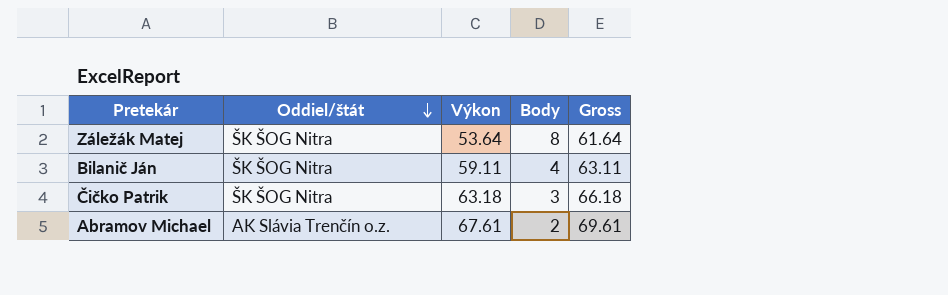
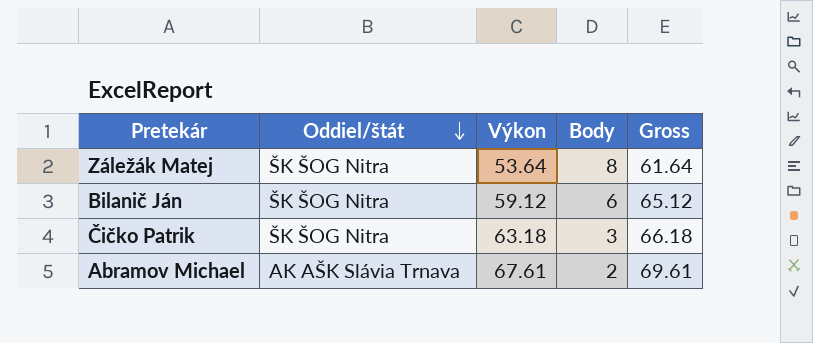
Bilanič Ján | Výkon: 59.11 -> 59.12
Bilanič Ján | Body: 4 -> 6
Bilanič Ján | Gross: 63.11 -> 65.12
Abramov Michael | Oddiel/štát: AK Slávia Trenčín o.z. -> AK AŠK Slávia Trnava

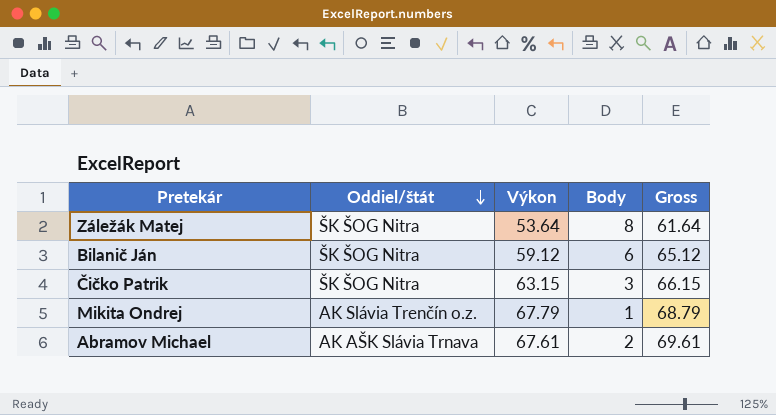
Čičko Patrik | Výkon: 63.18 -> 63.15
Čičko Patrik | Gross: 66.18 -> 66.15
row Mikita Ondrej: none -> AK Slávia Trenčín o.z. | 67.79 | 1 | 68.79

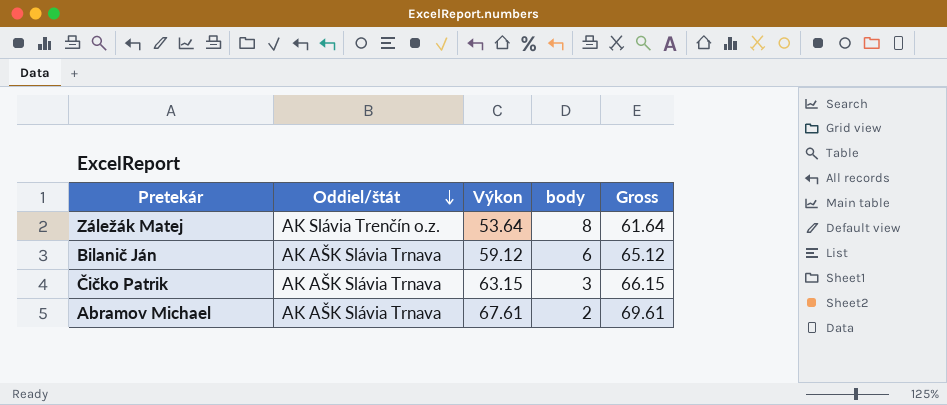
column name: Body -> body
row Mikita Ondrej: AK Slávia Trenčín o.z. | 67.79 | 1 | 68.79 -> none
Záležák Matej | Oddiel/štát: ŠK ŠOG Nitra -> AK Slávia Trenčín o.z.
Bilanič Ján | Oddiel/štát: ŠK ŠOG Nitra -> AK AŠK Slávia Trnava
Čičko Patrik | Oddiel/štát: ŠK ŠOG Nitra -> AK AŠK Slávia Trnava

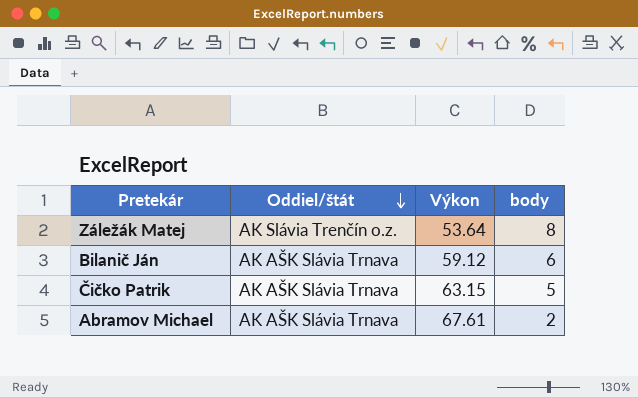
column Gross | formula: [Výkon] + [body] -> none
Čičko Patrik | body: 3 -> 5

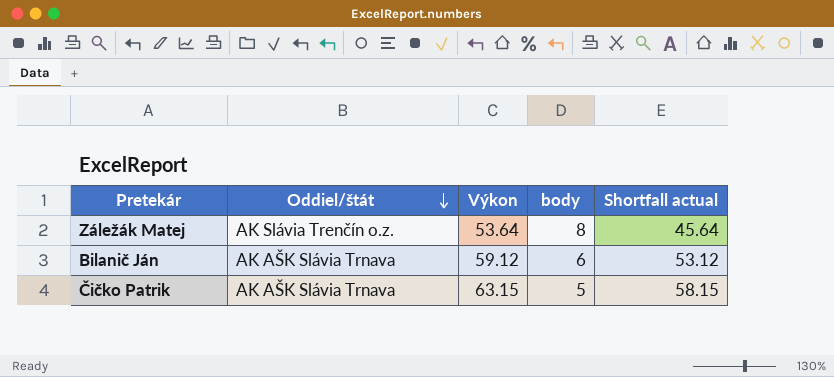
column Shortfall actual | formula: none -> [Výkon] - [body]
row Abramov Michael: AK AŠK Slávia Trnava | 67.61 | 2 -> none

